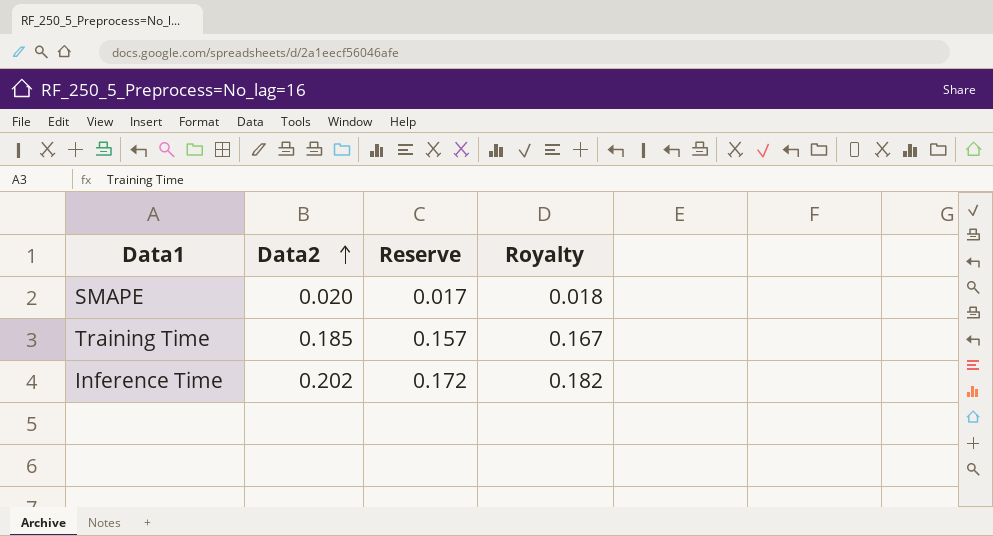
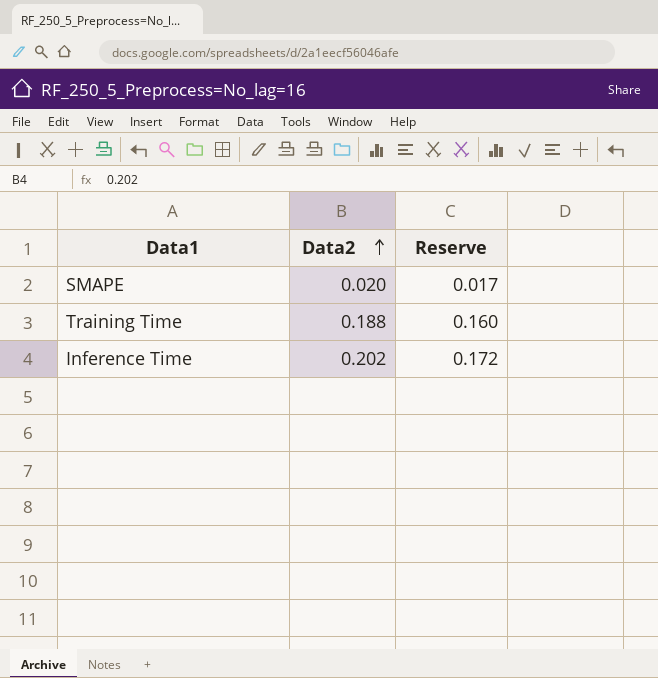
column Royalty | formula: [Data2] * 0.9 -> none
Training Time | Data2: 0.185 -> 0.188
Training Time | Reserve: 0.157 -> 0.160

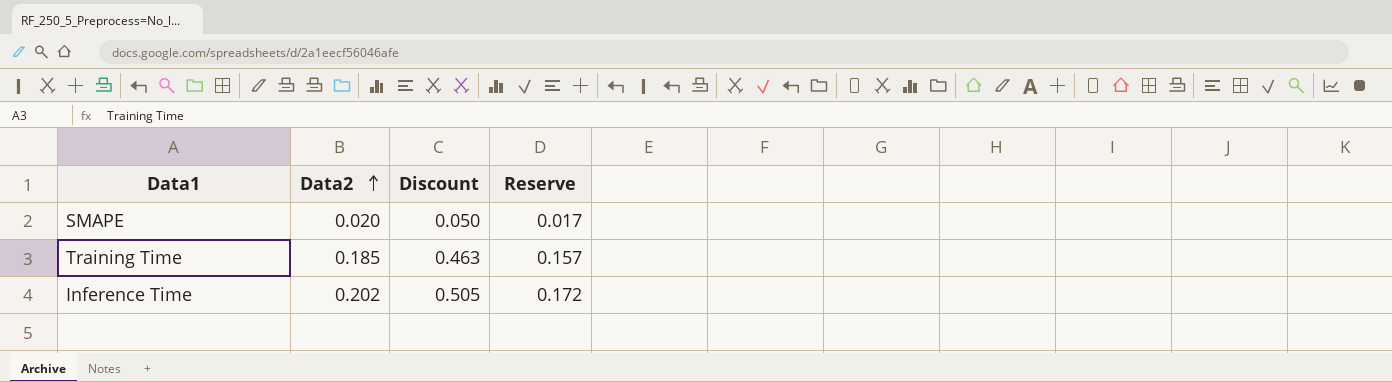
column Discount | formula: none -> [Data2] * 2.5
Training Time | Data2: 0.188 -> 0.185
Training Time | Reserve: 0.160 -> 0.157

